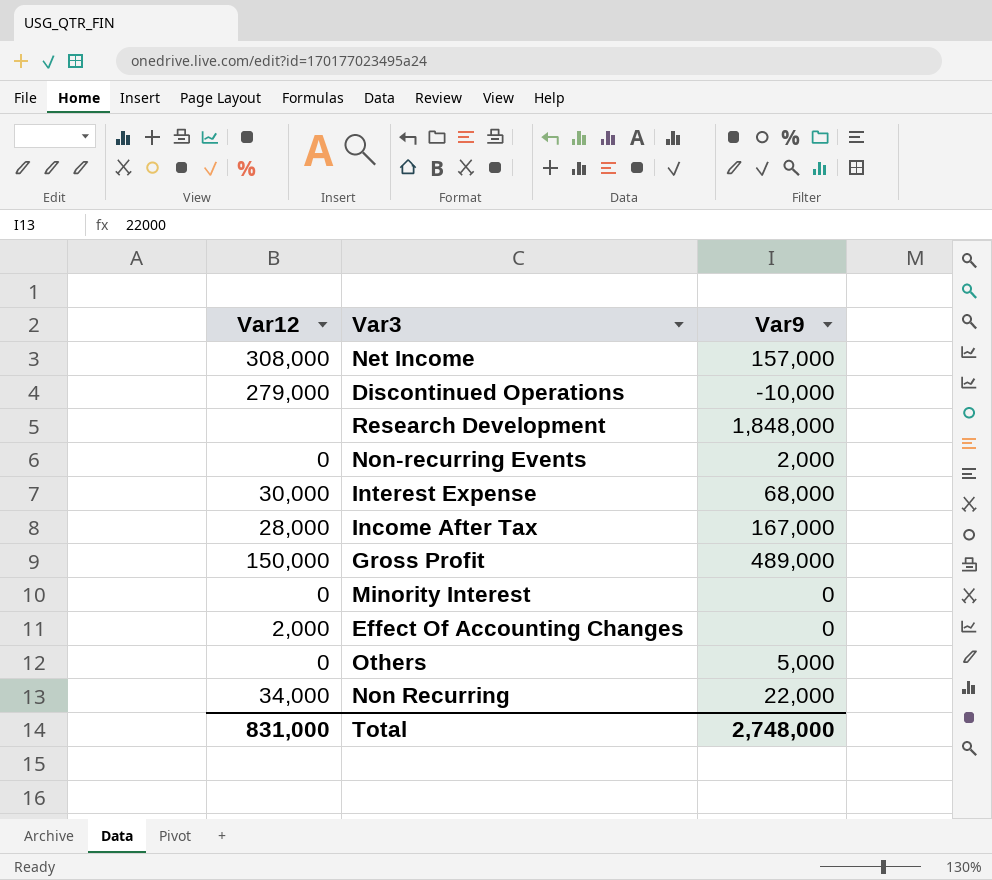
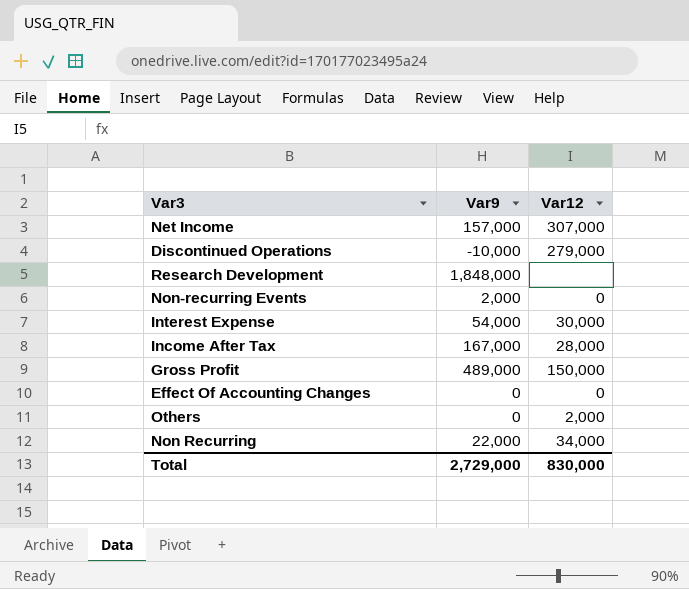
column Var12 | position: 1 -> 3
row Minority Interest: 0 | 0 -> none
Net Income | Var12: 308,000 -> 307,000
Interest Expense | Var9: 68,000 -> 54,000
Effect Of Accounting Changes | Var12: 2,000 -> 0
Others | Var9: 5,000 -> 0
Others | Var12: 0 -> 2,000
Total | Var9: 2,748,000 -> 2,729,000
Total | Var12: 831,000 -> 830,000

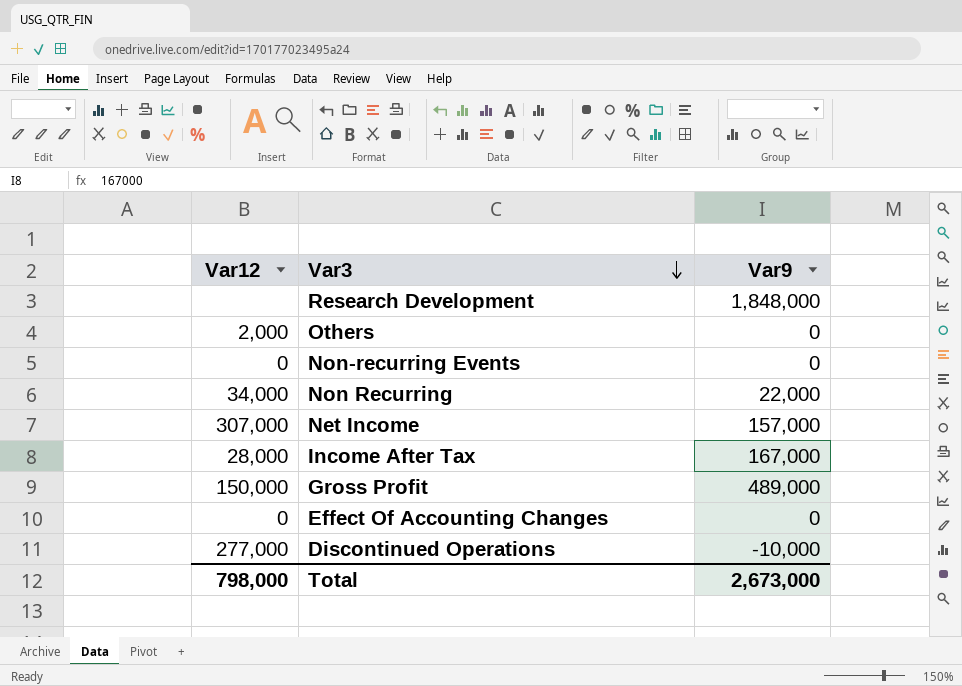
row order: none -> Var3 descending
column Var12 | position: 3 -> 1
row Interest Expense: 54,000 | 30,000 -> none
Non-recurring Events | Var9: 2,000 -> 0
Discontinued Operations | Var12: 279,000 -> 277,000
Total | Var12: 830,000 -> 798,000
Total | Var9: 2,729,000 -> 2,673,000

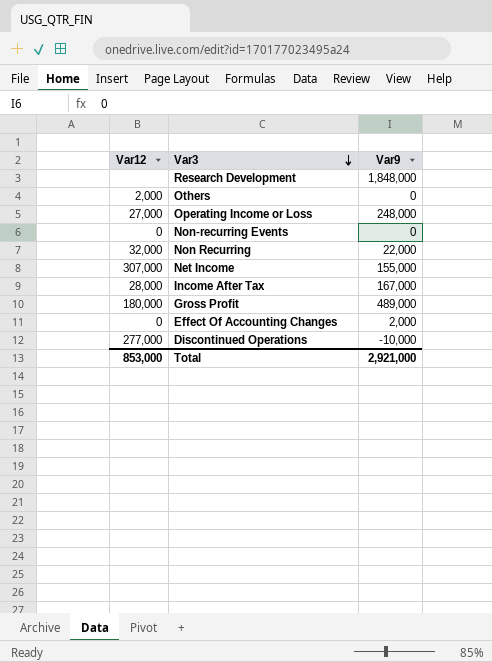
row Operating Income or Loss: none -> 27,000 | 248,000
Non Recurring | Var12: 34,000 -> 32,000
Net Income | Var9: 157,000 -> 155,000
Gross Profit | Var12: 150,000 -> 180,000
Effect Of Accounting Changes | Var9: 0 -> 2,000
Total | Var12: 798,000 -> 853,000
Total | Var9: 2,673,000 -> 2,921,000

